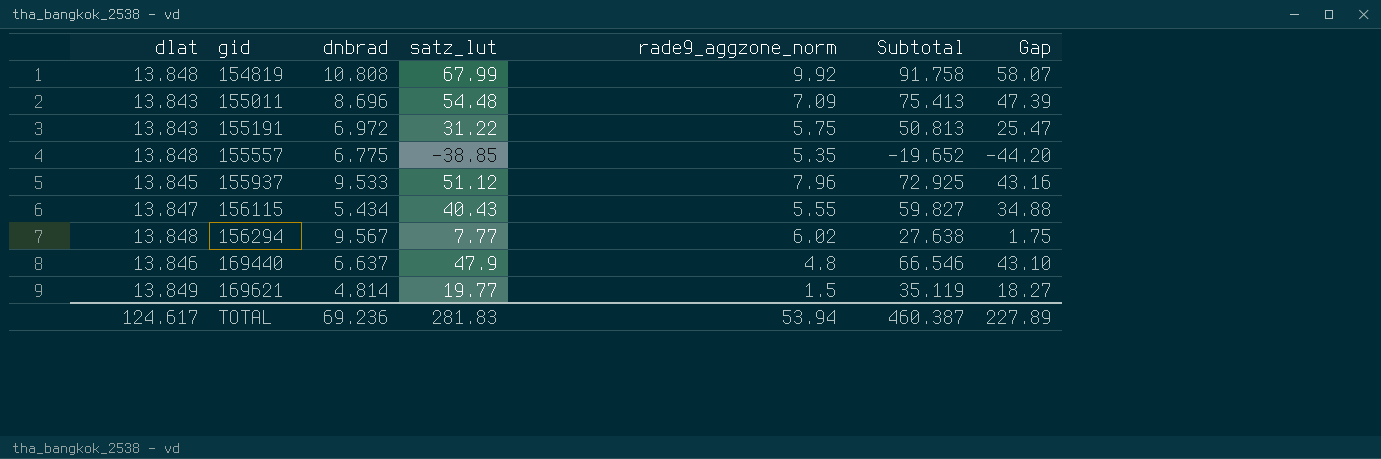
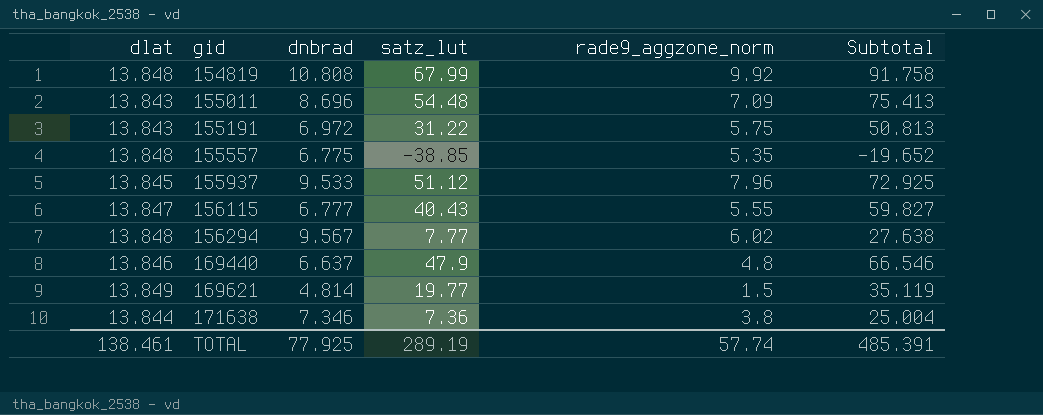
column Gap | formula: [satz_lut] - [rade9_aggzone_norm] -> none
156115 | dnbrad: 5.434 -> 6.777
row 171638: none -> 13.844 | 7.346 | 7.36 | 3.8 | 25.004
TOTAL | dlat: 124.617 -> 138.461
TOTAL | dnbrad: 69.236 -> 77.925
TOTAL | satz_lut: 281.83 -> 289.19
TOTAL | rade9_aggzone_norm: 53.94 -> 57.74
TOTAL | Subtotal: 460.387 -> 485.391

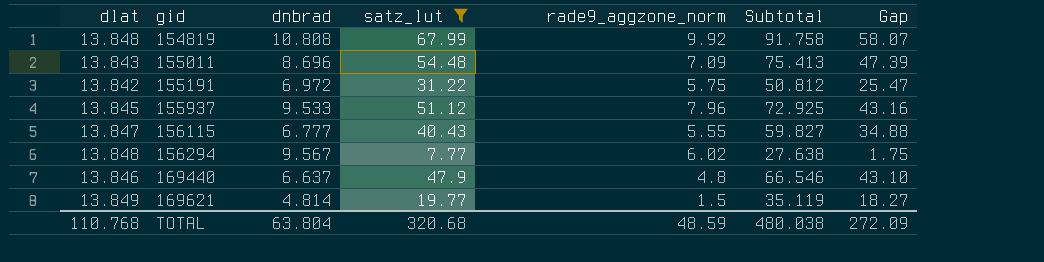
filter: none -> satz_lut >= 7.77
column Gap | formula: none -> [satz_lut] - [rade9_aggzone_norm]
155191 | dlat: 13.843 -> 13.842
155191 | Subtotal: 50.813 -> 50.812
TOTAL | dlat: 138.461 -> 110.768
TOTAL | dnbrad: 77.925 -> 63.804
TOTAL | satz_lut: 289.19 -> 320.68
TOTAL | rade9_aggzone_norm: 57.74 -> 48.59
TOTAL | Subtotal: 485.391 -> 480.038

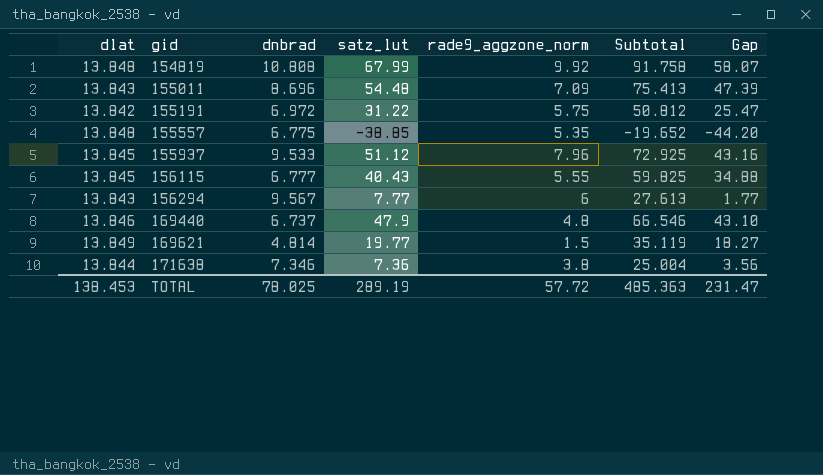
filter: satz_lut >= 7.77 -> none
156115 | dlat: 13.847 -> 13.845
156115 | Subtotal: 59.827 -> 59.825
156294 | dlat: 13.848 -> 13.843
156294 | rade9_aggzone_norm: 6.02 -> 6
156294 | Subtotal: 27.638 -> 27.613
156294 | Gap: 1.75 -> 1.77
169440 | dnbrad: 6.637 -> 6.737
TOTAL | dlat: 110.768 -> 138.453
TOTAL | dnbrad: 63.804 -> 78.025
TOTAL | satz_lut: 320.68 -> 289.19
TOTAL | rade9_aggzone_norm: 48.59 -> 57.72
TOTAL | Subtotal: 480.038 -> 485.363
TOTAL | Gap: 272.09 -> 231.47

